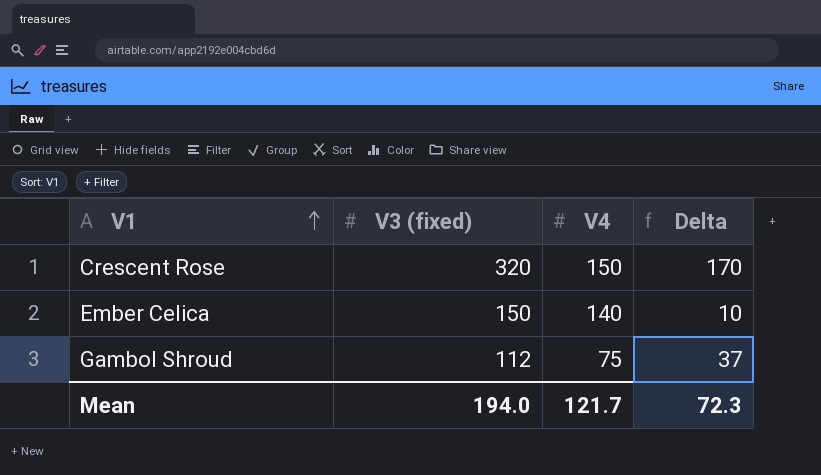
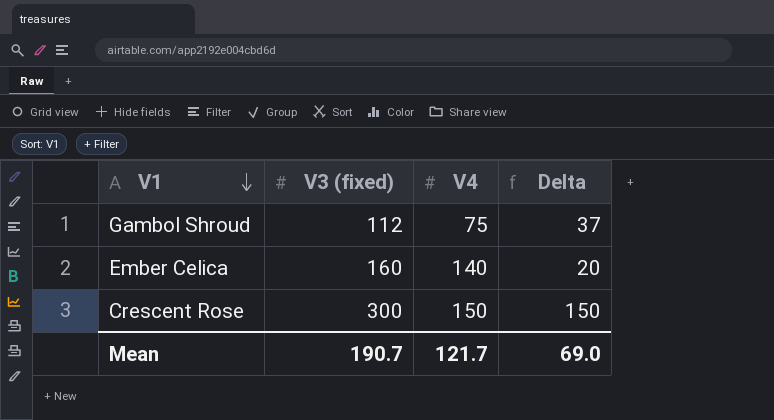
row order: V1 ascending -> V1 descending
Ember Celica | V3 (fixed): 150 -> 160
Ember Celica | Delta: 10 -> 20
Crescent Rose | V3 (fixed): 320 -> 300
Crescent Rose | Delta: 170 -> 150
Mean | V3 (fixed): 194.0 -> 190.7
Mean | Delta: 72.3 -> 69.0

